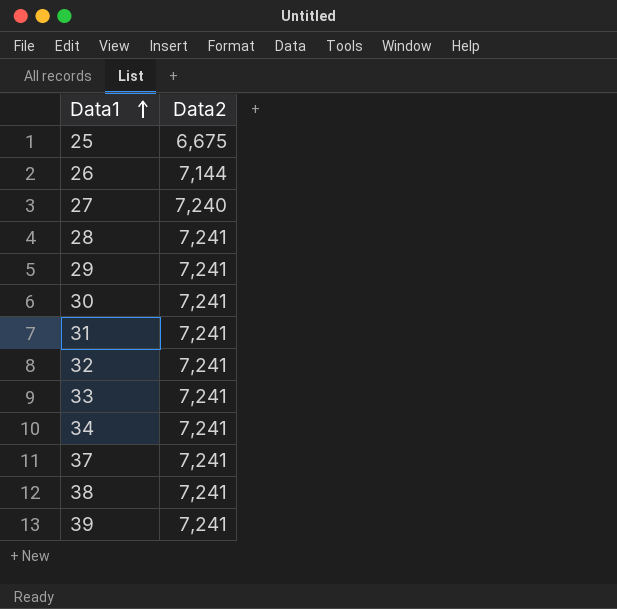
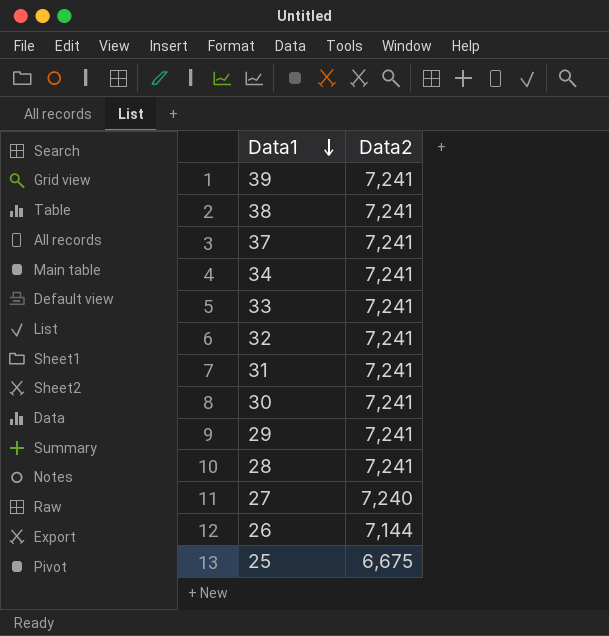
row order: Data1 ascending -> Data1 descending

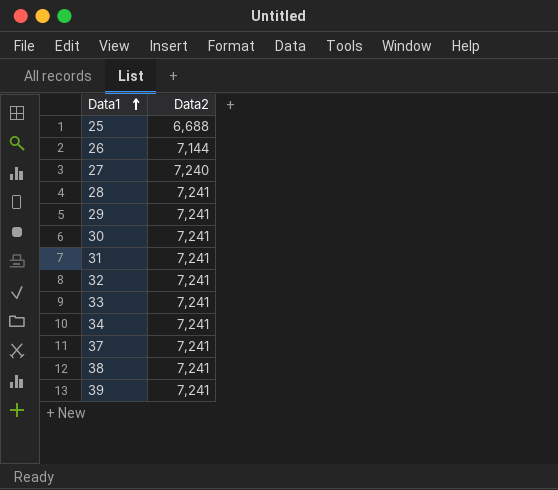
row order: Data1 descending -> Data1 ascending
25 | Data2: 6,675 -> 6,688

